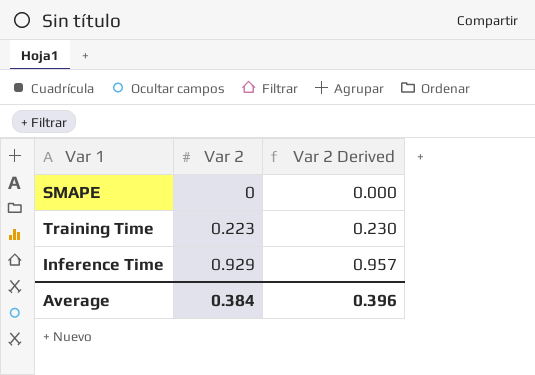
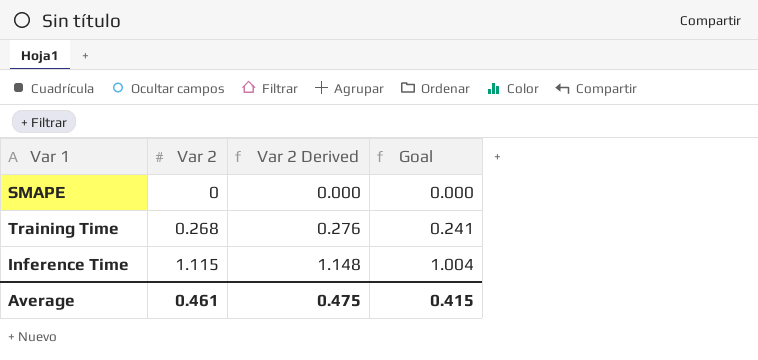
column Goal | formula: none -> [Var 2] * 0.9
Training Time | Var 2: 0.223 -> 0.268
Training Time | Var 2 Derived: 0.230 -> 0.276
Inference Time | Var 2: 0.929 -> 1.115
Inference Time | Var 2 Derived: 0.957 -> 1.148
Average | Var 2: 0.384 -> 0.461
Average | Var 2 Derived: 0.396 -> 0.475

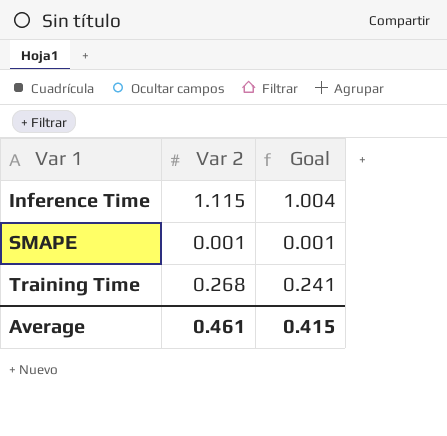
row order: Var 2 ascending -> Var 1 ascending
column Var 2 Derived | formula: [Var 2] * 1.03 -> none
SMAPE | Var 2: 0 -> 0.001
SMAPE | Goal: 0.000 -> 0.001

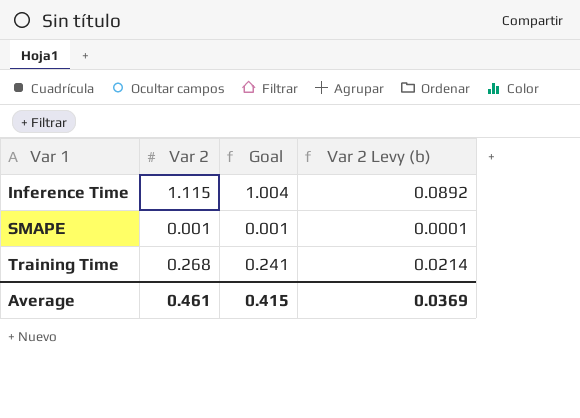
column Var 2 Levy (b) | formula: none -> [Var 2] * 0.08

